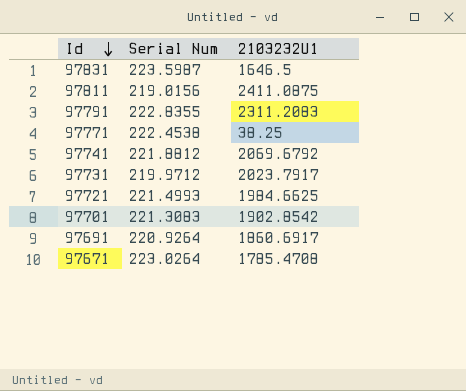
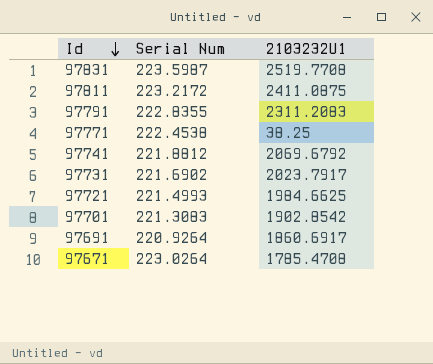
97831 | 2103232U1: 1646.5 -> 2519.7708
97811 | Serial Num: 219.0156 -> 223.2172
97731 | Serial Num: 219.9712 -> 221.6902

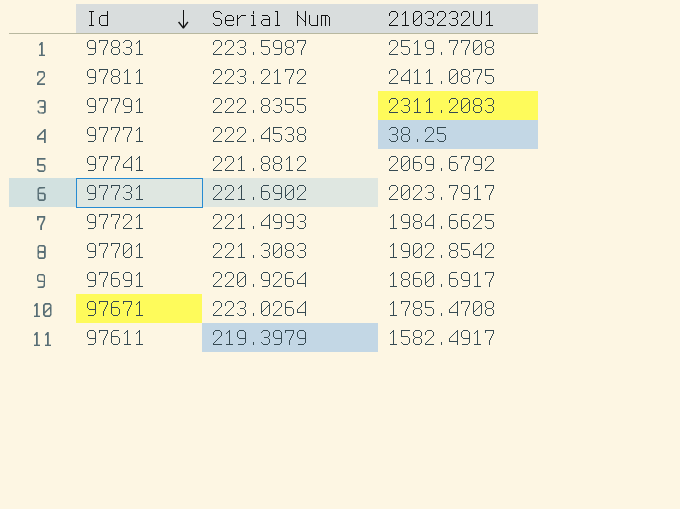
row 97611: none -> 219.3979 | 1582.4917

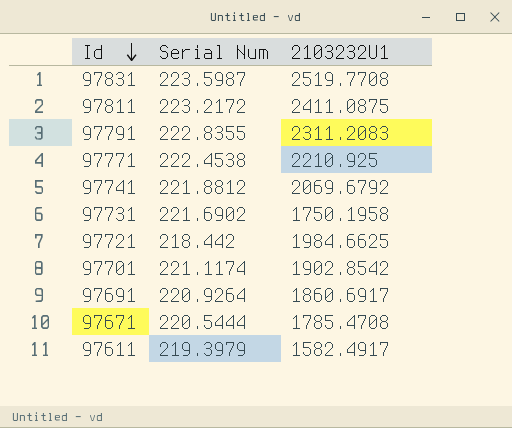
97771 | 2103232U1: 38.25 -> 2210.925
97731 | 2103232U1: 2023.7917 -> 1750.1958
97721 | Serial Num: 221.4993 -> 218.442
97701 | Serial Num: 221.3083 -> 221.1174
97671 | Serial Num: 223.0264 -> 220.5444

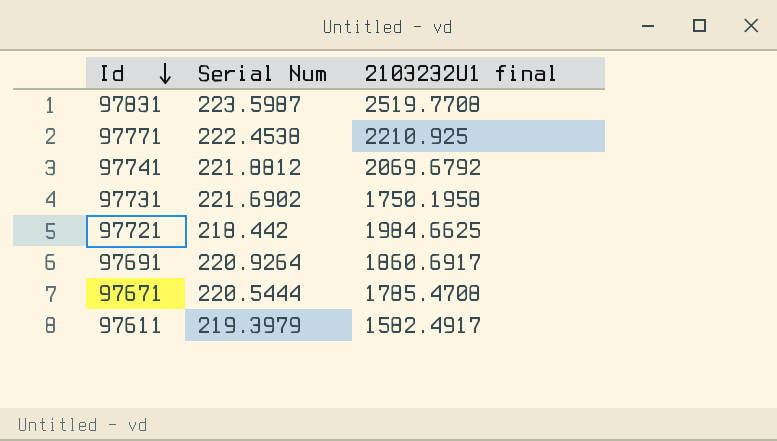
column name: 2103232U1 -> 2103232U1 final
row 97811: 223.2172 | 2411.0875 -> none
row 97791: 222.8355 | 2311.2083 -> none
row 97701: 221.1174 | 1902.8542 -> none

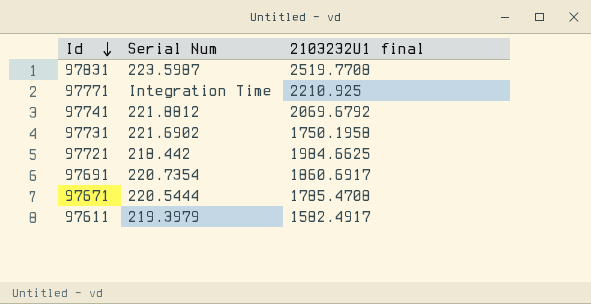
97771 | Serial Num: 222.4538 -> Integration Time
97691 | Serial Num: 220.9264 -> 220.7354

